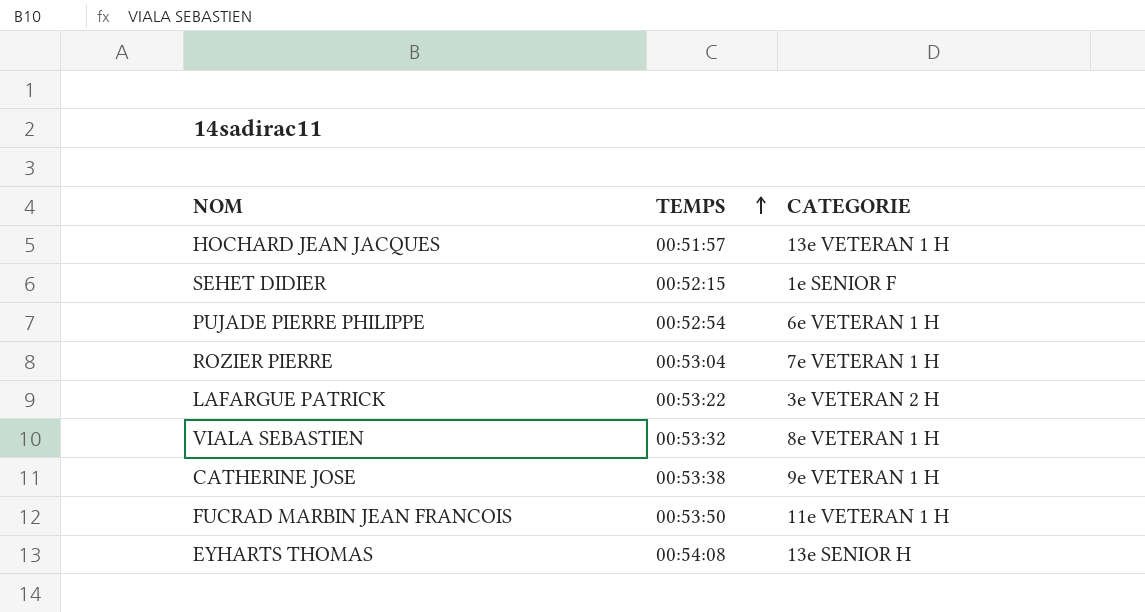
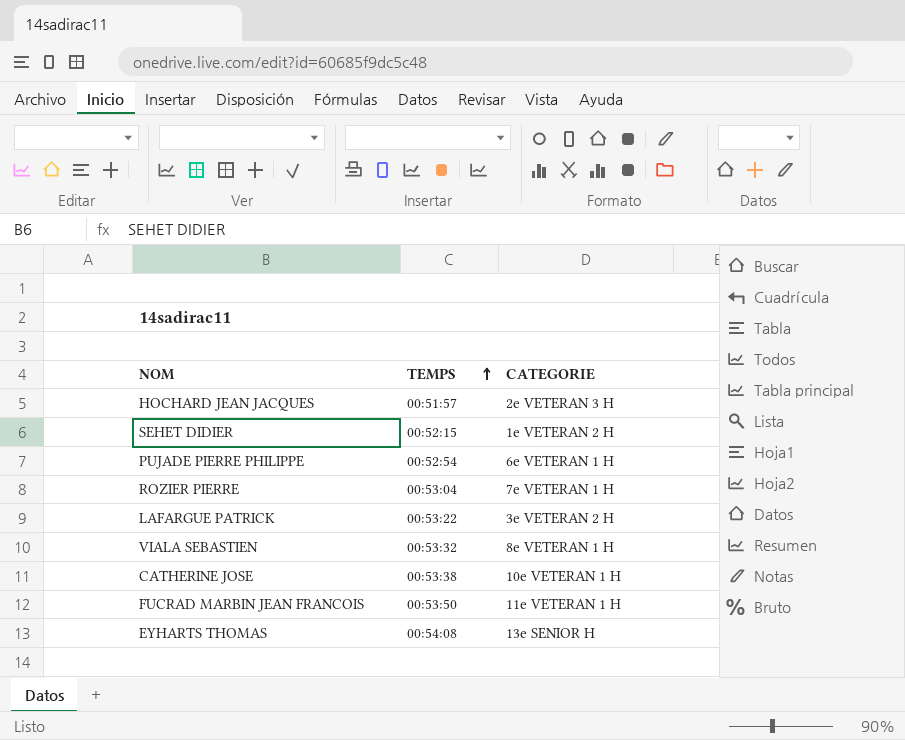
HOCHARD JEAN JACQUES | CATEGORIE: 13e VETERAN 1 H -> 2e VETERAN 3 H
SEHET DIDIER | CATEGORIE: 1e SENIOR F -> 1e VETERAN 2 H
CATHERINE JOSE | CATEGORIE: 9e VETERAN 1 H -> 10e VETERAN 1 H

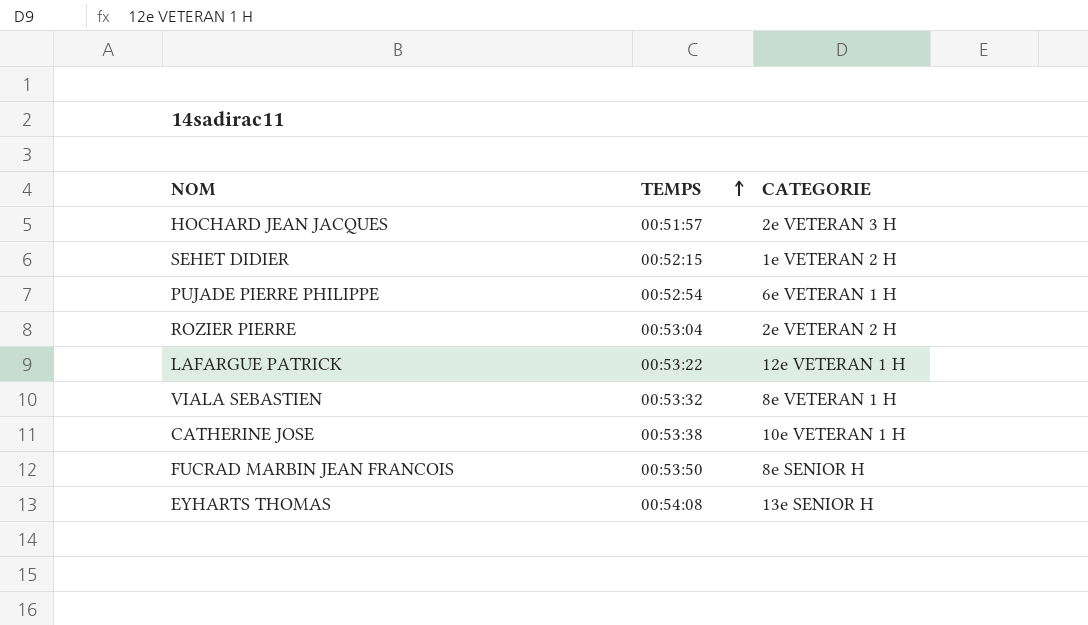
ROZIER PIERRE | CATEGORIE: 7e VETERAN 1 H -> 2e VETERAN 2 H
LAFARGUE PATRICK | CATEGORIE: 3e VETERAN 2 H -> 12e VETERAN 1 H
FUCRAD MARBIN JEAN FRANCOIS | CATEGORIE: 11e VETERAN 1 H -> 8e SENIOR H

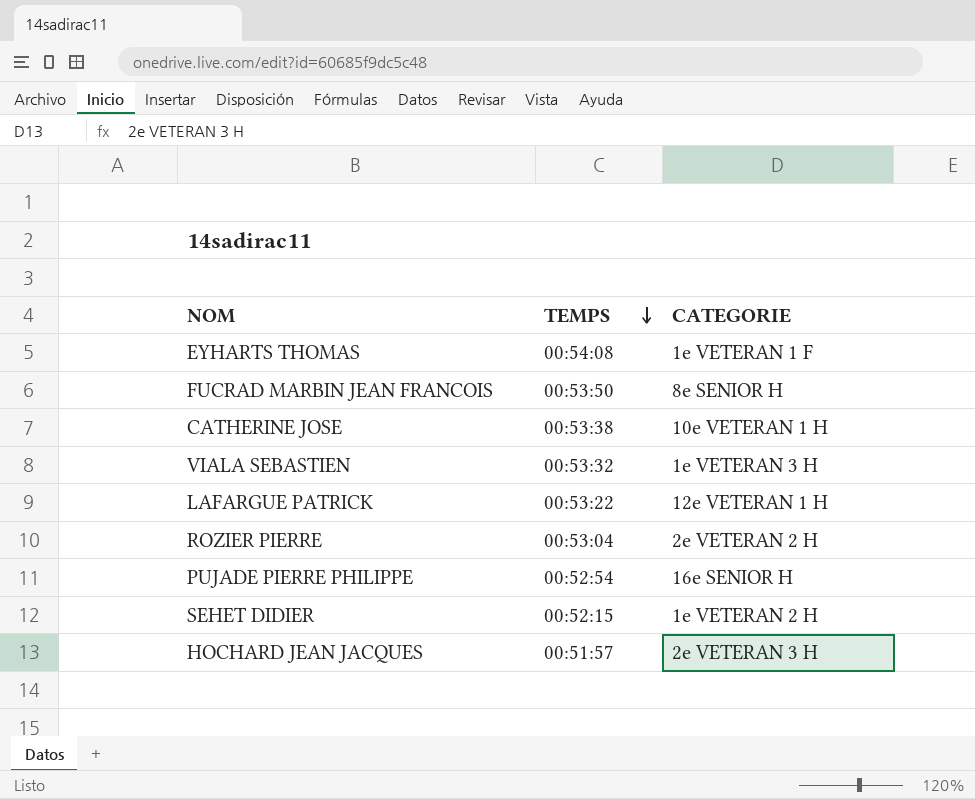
row order: TEMPS ascending -> TEMPS descending
EYHARTS THOMAS | CATEGORIE: 13e SENIOR H -> 1e VETERAN 1 F
VIALA SEBASTIEN | CATEGORIE: 8e VETERAN 1 H -> 1e VETERAN 3 H
PUJADE PIERRE PHILIPPE | CATEGORIE: 6e VETERAN 1 H -> 16e SENIOR H

